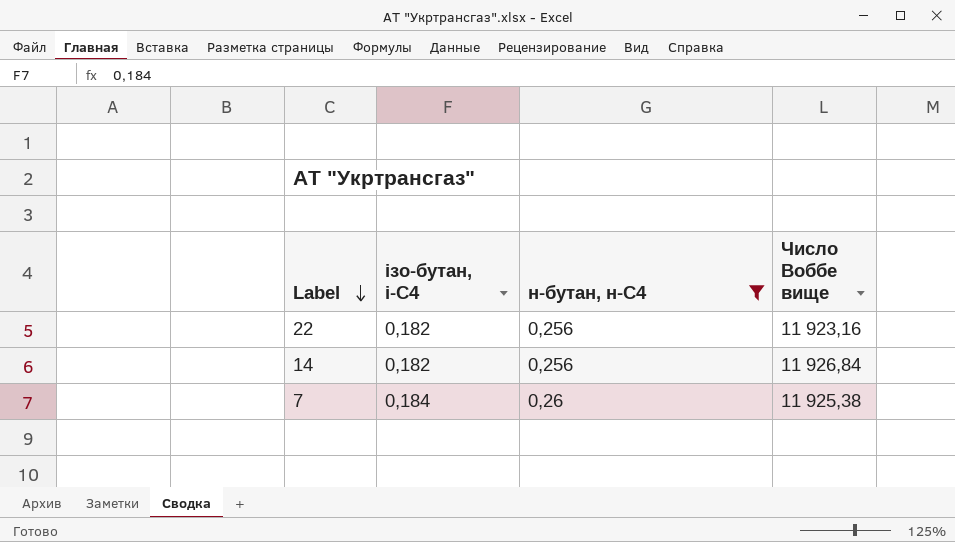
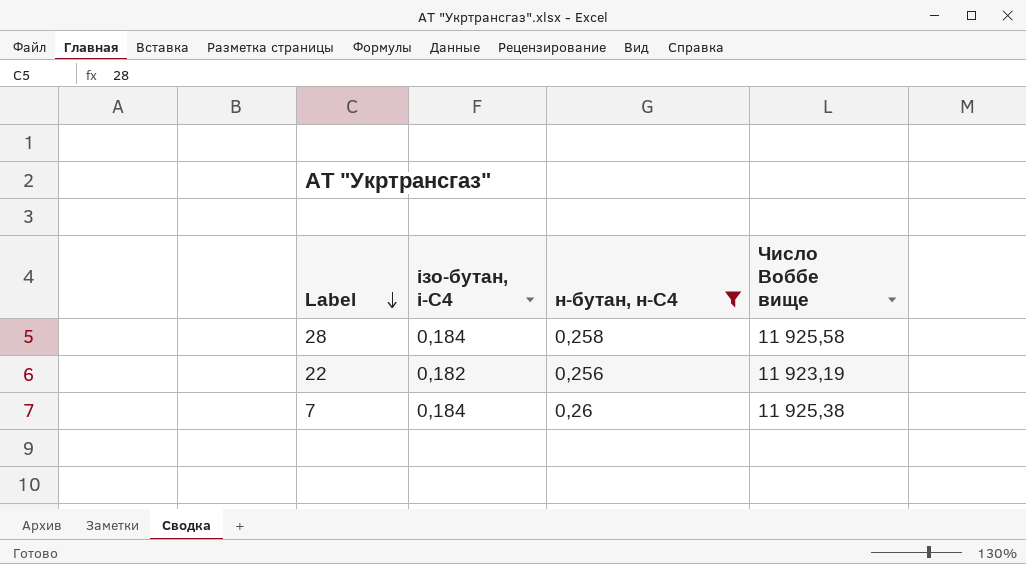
row 14: 0,182 | 0,256 | 11 926,84 -> none
row 28: none -> 0,184 | 0,258 | 11 925,58
22 | Число Воббе вище: 11 923,16 -> 11 923,19

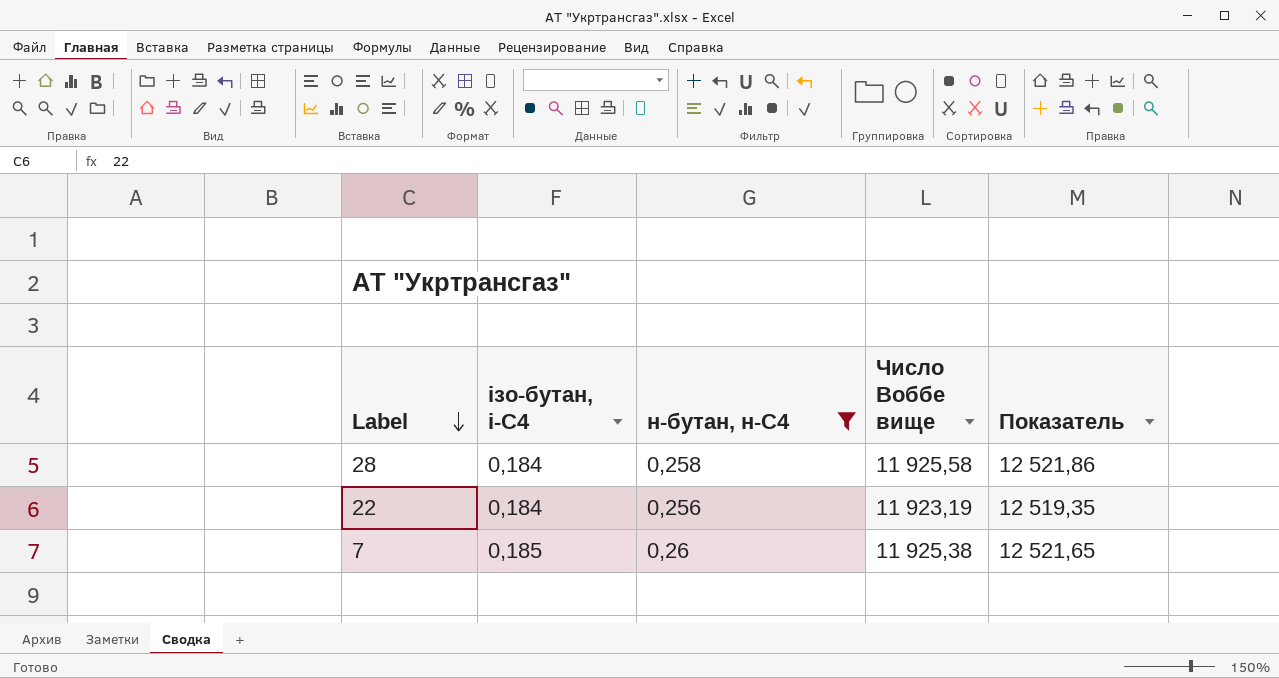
column Показатель | formula: none -> [Число Воббе вище] * 1,05
22 | ізо-бутан, і-С4: 0,182 -> 0,184
7 | ізо-бутан, і-С4: 0,184 -> 0,185

